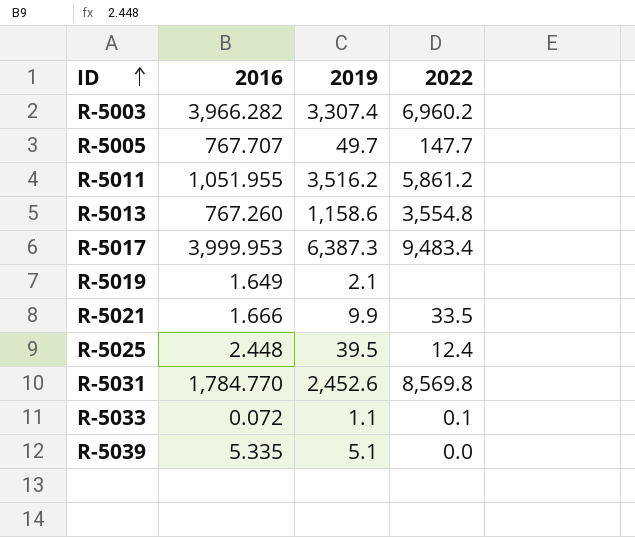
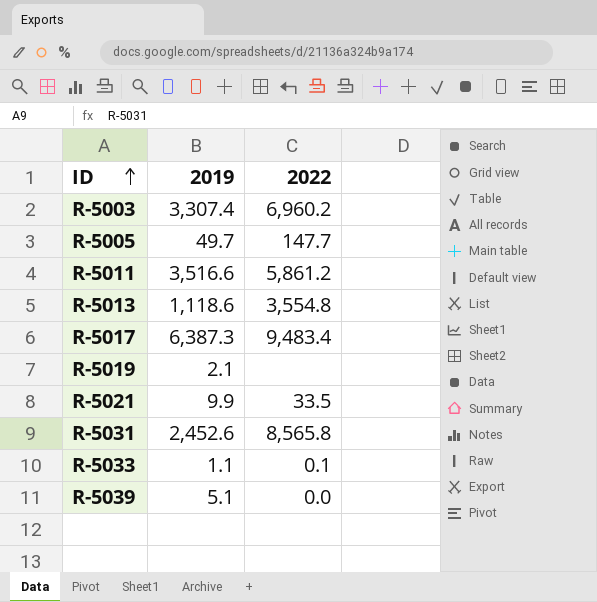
column 2016 | position: 2 -> none
row R-5025: 2.448 | 39.5 | 12.4 -> none
R-5011 | 2019: 3,516.2 -> 3,516.6
R-5013 | 2019: 1,158.6 -> 1,118.6
R-5031 | 2022: 8,569.8 -> 8,565.8

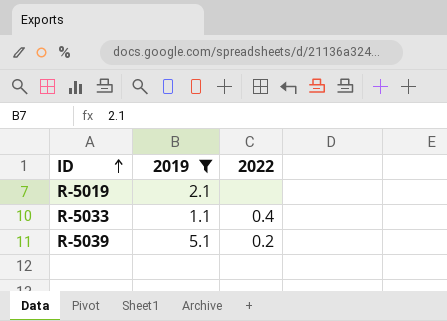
filter: none -> 2019 <= 5.1
R-5033 | 2022: 0.1 -> 0.4
R-5039 | 2022: 0.0 -> 0.2

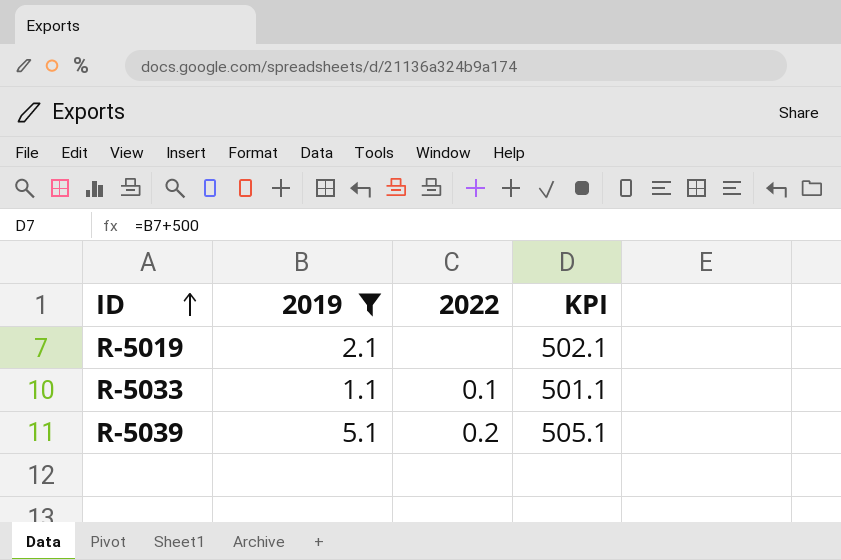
column KPI | formula: none -> [2019] + 500
R-5033 | 2022: 0.4 -> 0.1

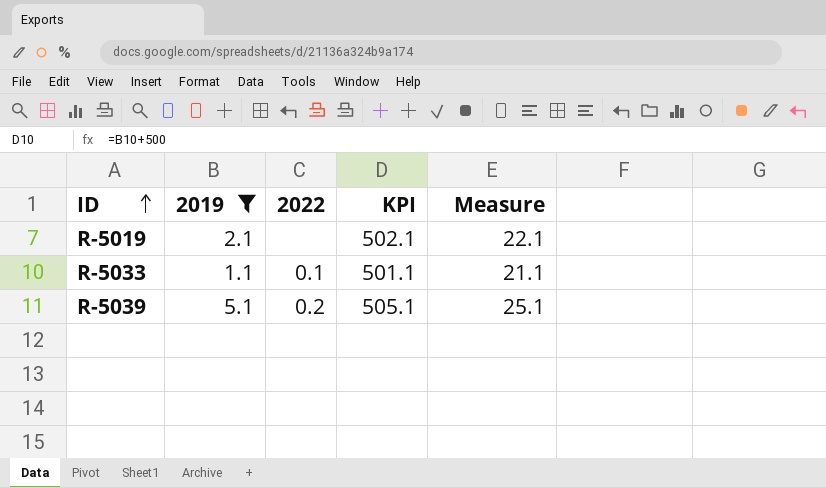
column Measure | formula: none -> [2019] + 20

